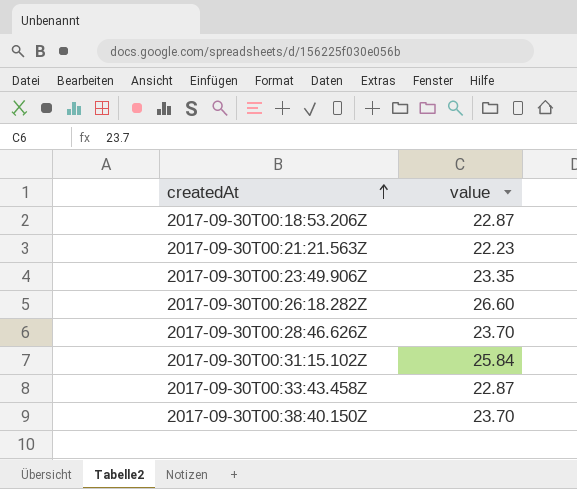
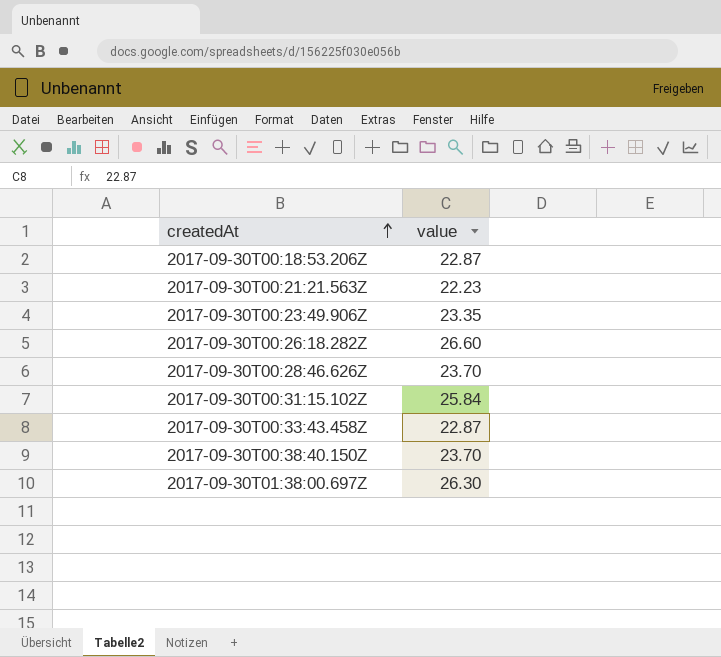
row 2017-09-30T01:38:00.697Z: none -> 26.30

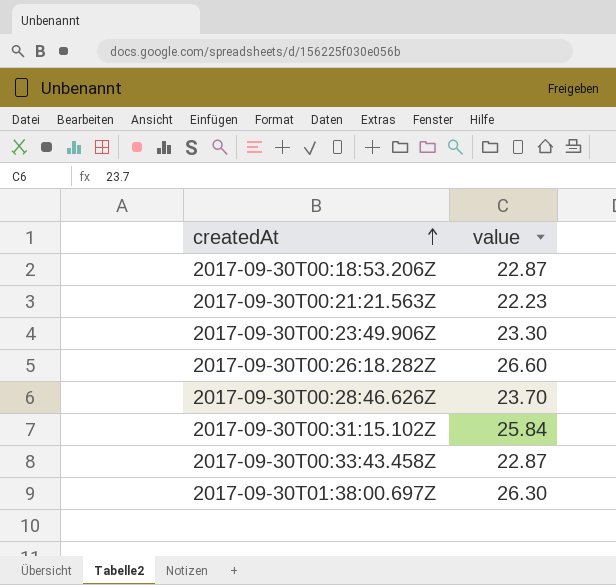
row 2017-09-30T00:38:40.150Z: 23.70 -> none
2017-09-30T00:23:49.906Z | value: 23.35 -> 23.30

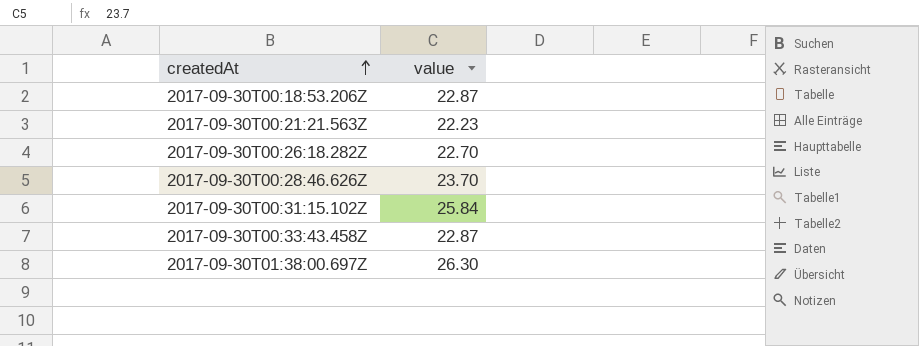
row 2017-09-30T00:23:49.906Z: 23.30 -> none
2017-09-30T00:26:18.282Z | value: 26.60 -> 22.70

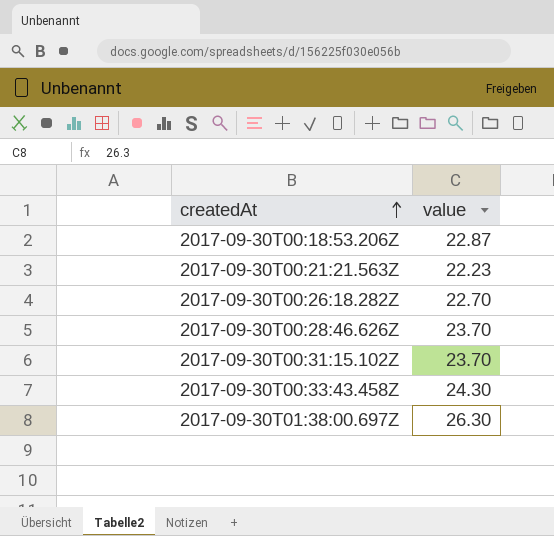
2017-09-30T00:31:15.102Z | value: 25.84 -> 23.70
2017-09-30T00:33:43.458Z | value: 22.87 -> 24.30

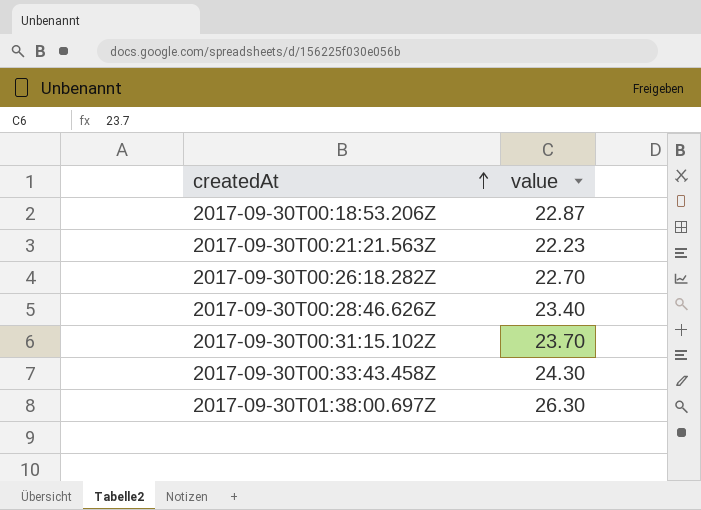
2017-09-30T00:28:46.626Z | value: 23.70 -> 23.40

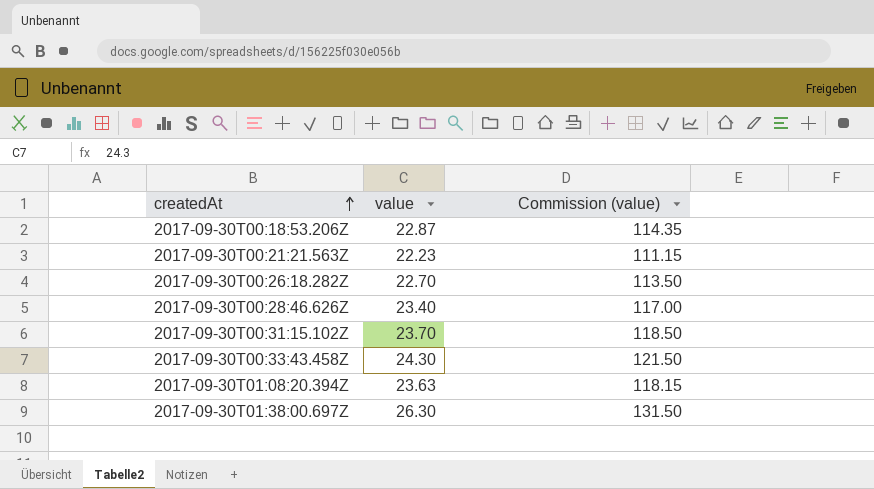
column Commission (value) | formula: none -> [value] * 5
row 2017-09-30T01:08:20.394Z: none -> 23.63 | 118.15

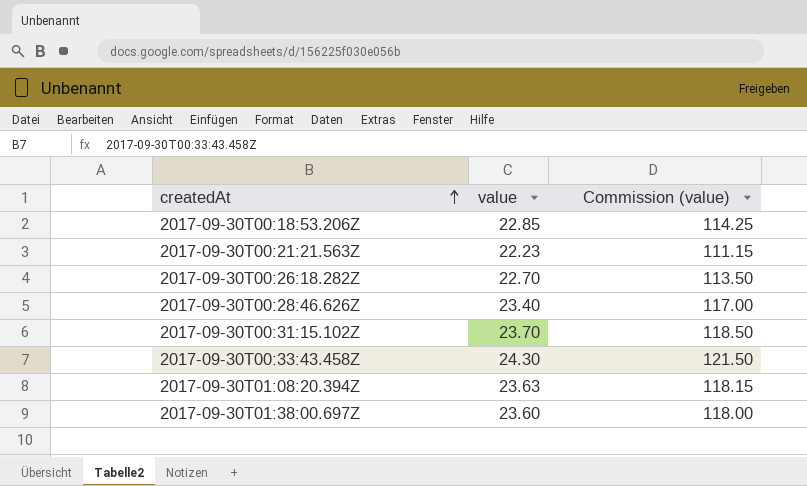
2017-09-30T00:18:53.206Z | value: 22.87 -> 22.85
2017-09-30T00:18:53.206Z | Commission (value): 114.35 -> 114.25
2017-09-30T01:38:00.697Z | value: 26.30 -> 23.60
2017-09-30T01:38:00.697Z | Commission (value): 131.50 -> 118.00

